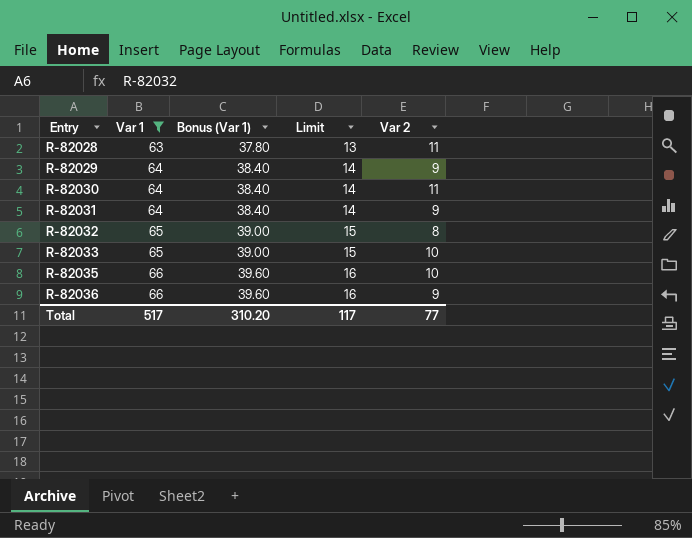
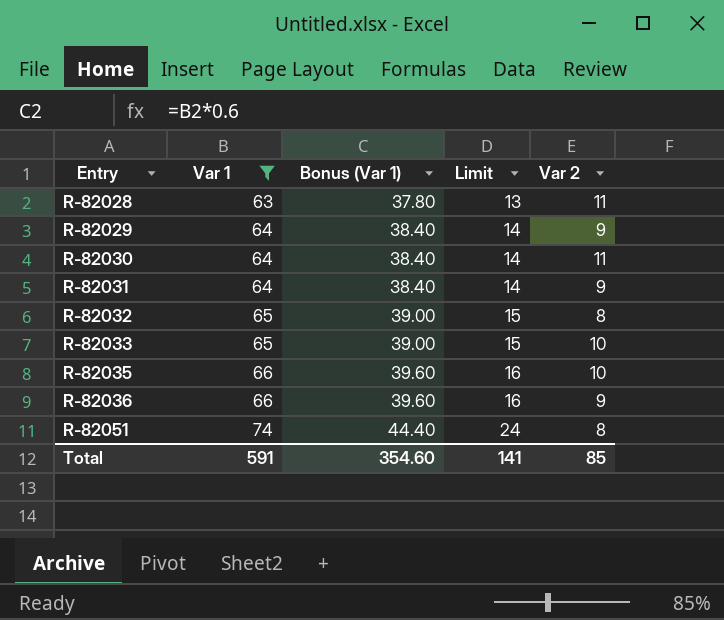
row R-82051: none -> 74 | 44.40 | 24 | 8
Total | Var 1: 517 -> 591
Total | Bonus (Var 1): 310.20 -> 354.60
Total | Limit: 117 -> 141
Total | Var 2: 77 -> 85

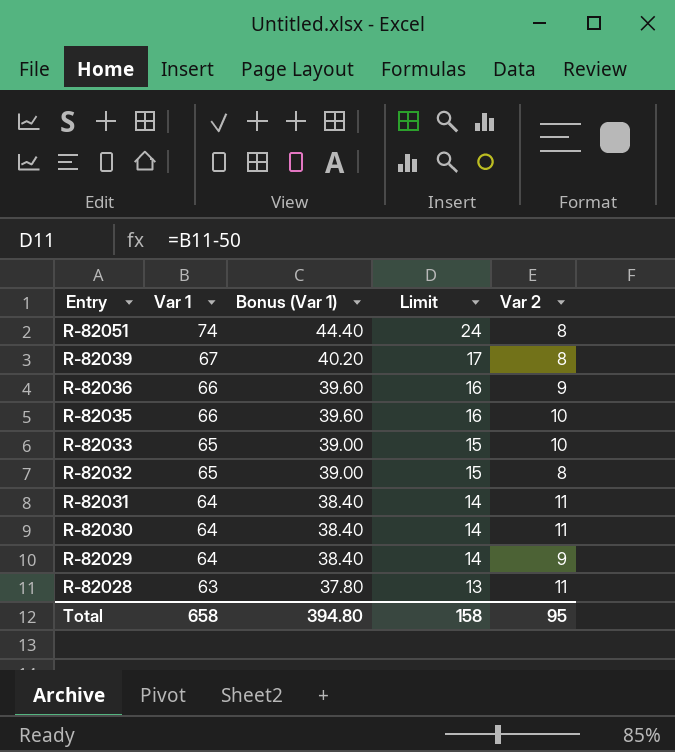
filter: Var 1 != 67 -> none
row order: Entry ascending -> Entry descending
R-82031 | Var 2: 9 -> 11
Total | Var 1: 591 -> 658
Total | Bonus (Var 1): 354.60 -> 394.80
Total | Limit: 141 -> 158
Total | Var 2: 85 -> 95

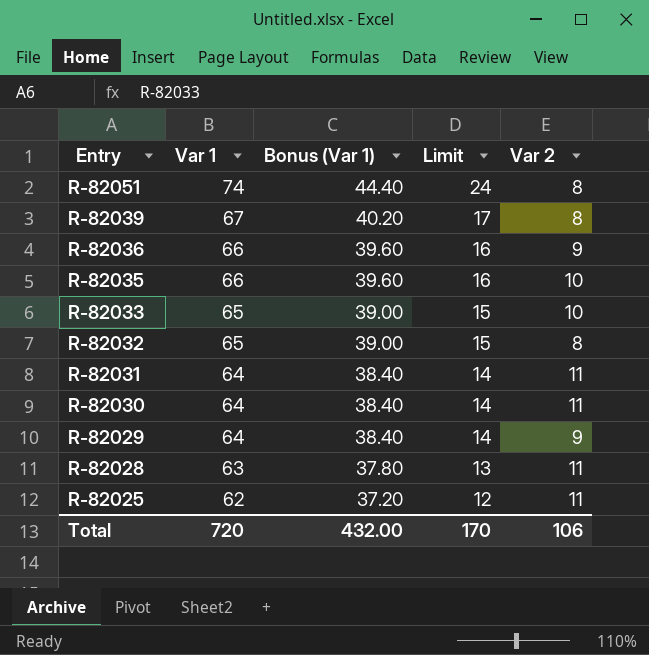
row R-82025: none -> 62 | 37.20 | 12 | 11
Total | Var 1: 658 -> 720
Total | Bonus (Var 1): 394.80 -> 432.00
Total | Limit: 158 -> 170
Total | Var 2: 95 -> 106

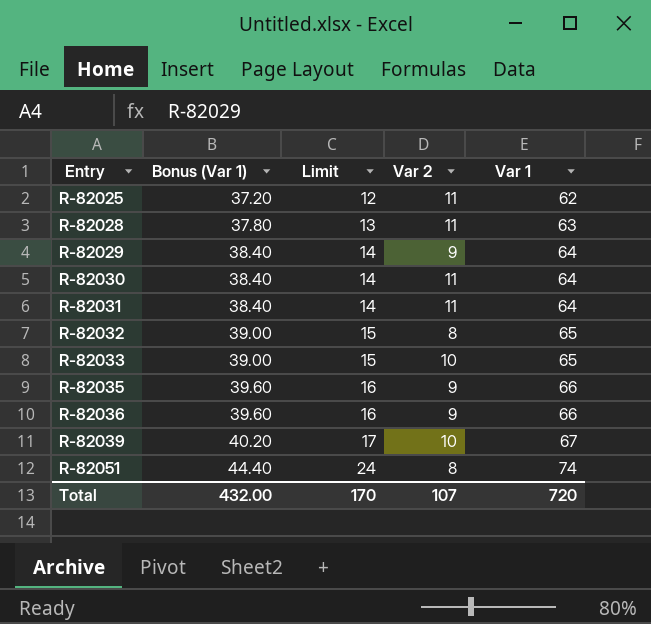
row order: Entry descending -> Entry ascending
column Var 1 | position: 2 -> 5
R-82035 | Var 2: 10 -> 9
R-82039 | Var 2: 8 -> 10
Total | Var 2: 106 -> 107

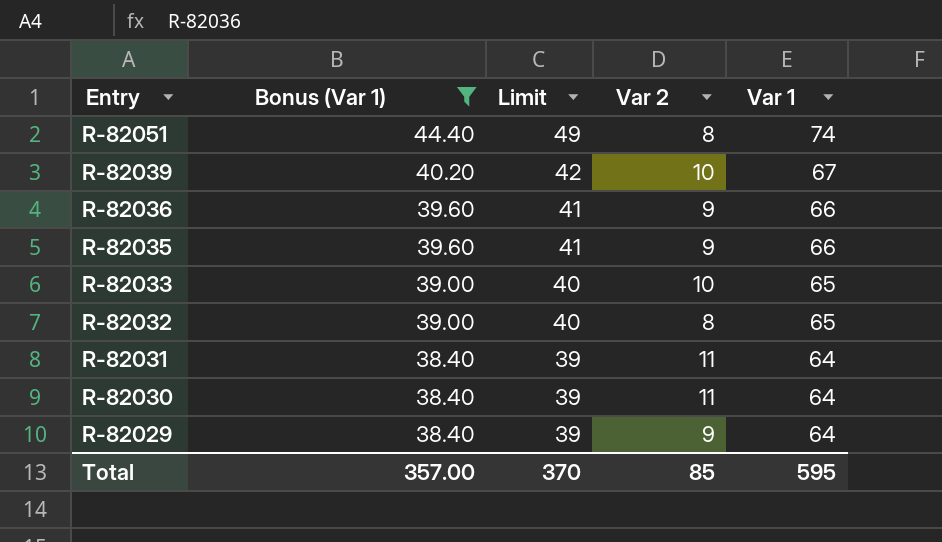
filter: none -> Bonus (Var 1) >= 38.40
row order: Entry ascending -> Entry descending
column Limit | formula: [Var 1] - 50 -> [Var 1] - 25
Total | Bonus (Var 1): 432.00 -> 357.00
Total | Limit: 170 -> 370
Total | Var 2: 107 -> 85
Total | Var 1: 720 -> 595

